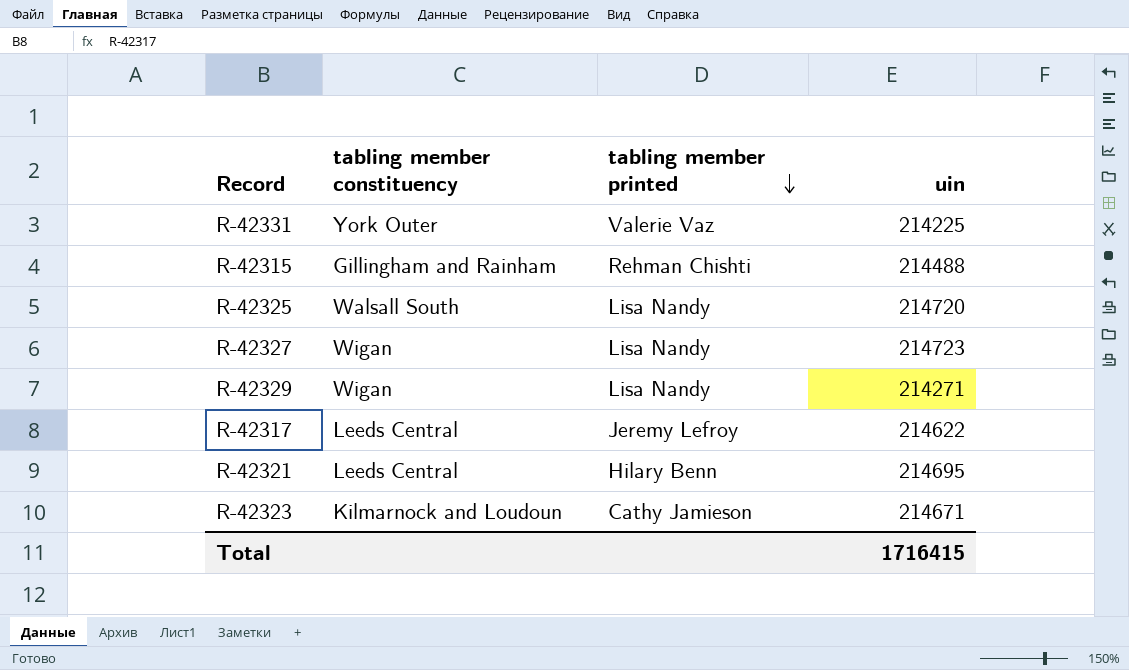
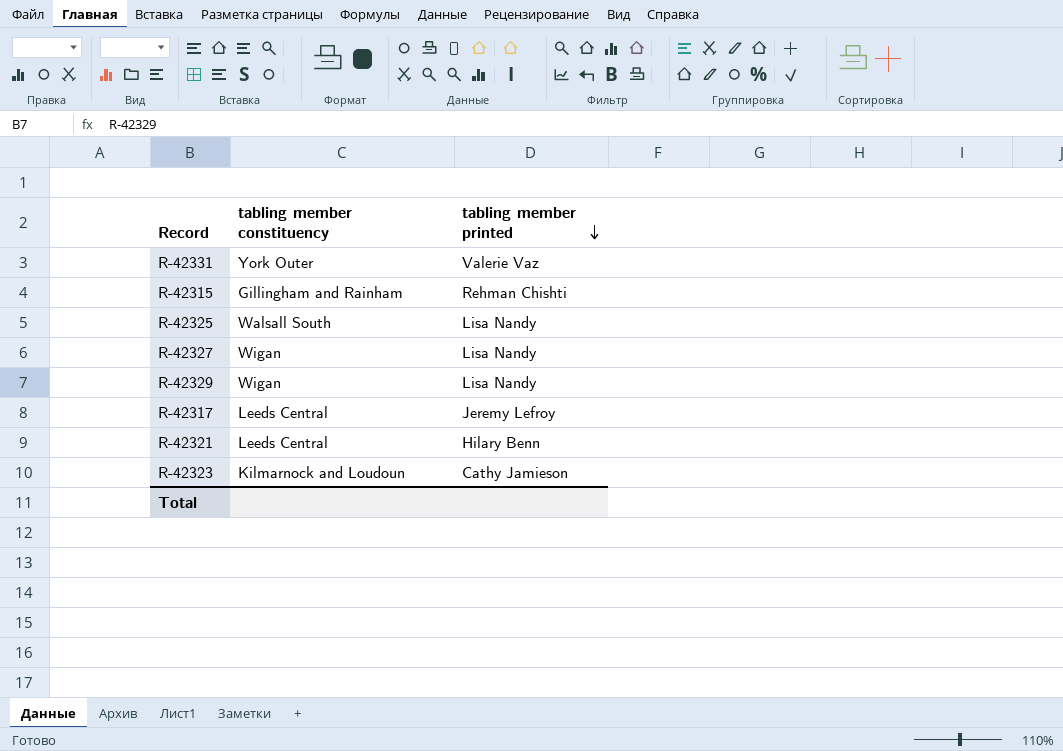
column uin | position: 4 -> none

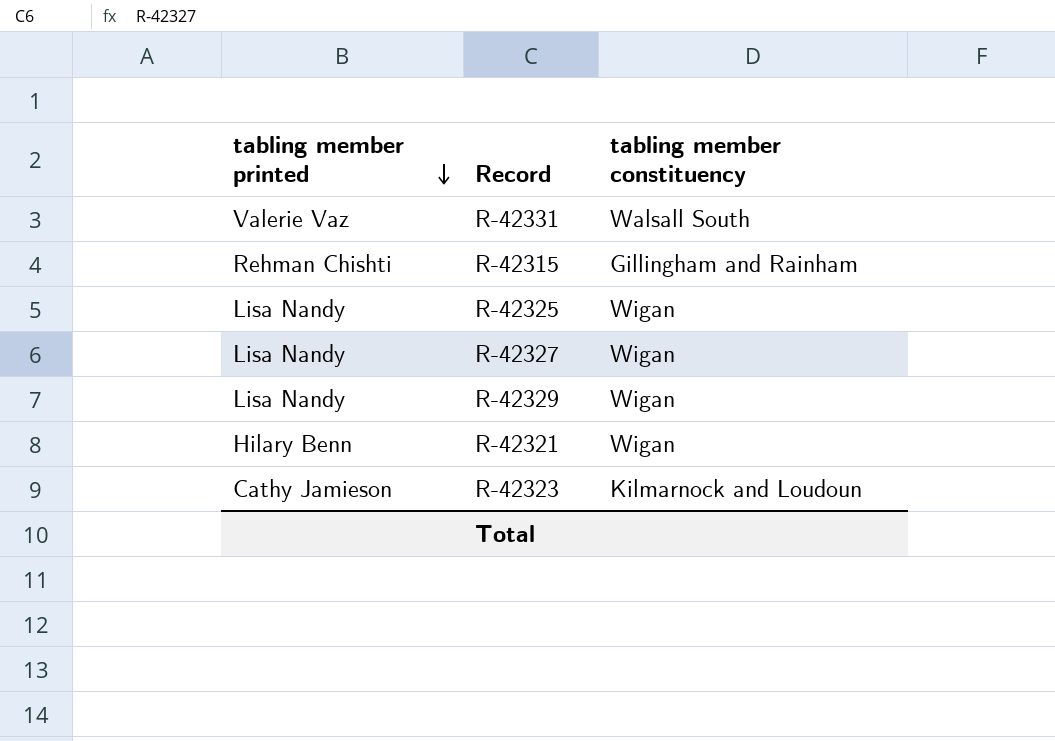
column tabling member printed | position: 3 -> 1
row R-42317: Leeds Central | Jeremy Lefroy -> none
R-42331 | tabling member constituency: York Outer -> Walsall South
R-42325 | tabling member constituency: Walsall South -> Wigan
R-42321 | tabling member constituency: Leeds Central -> Wigan

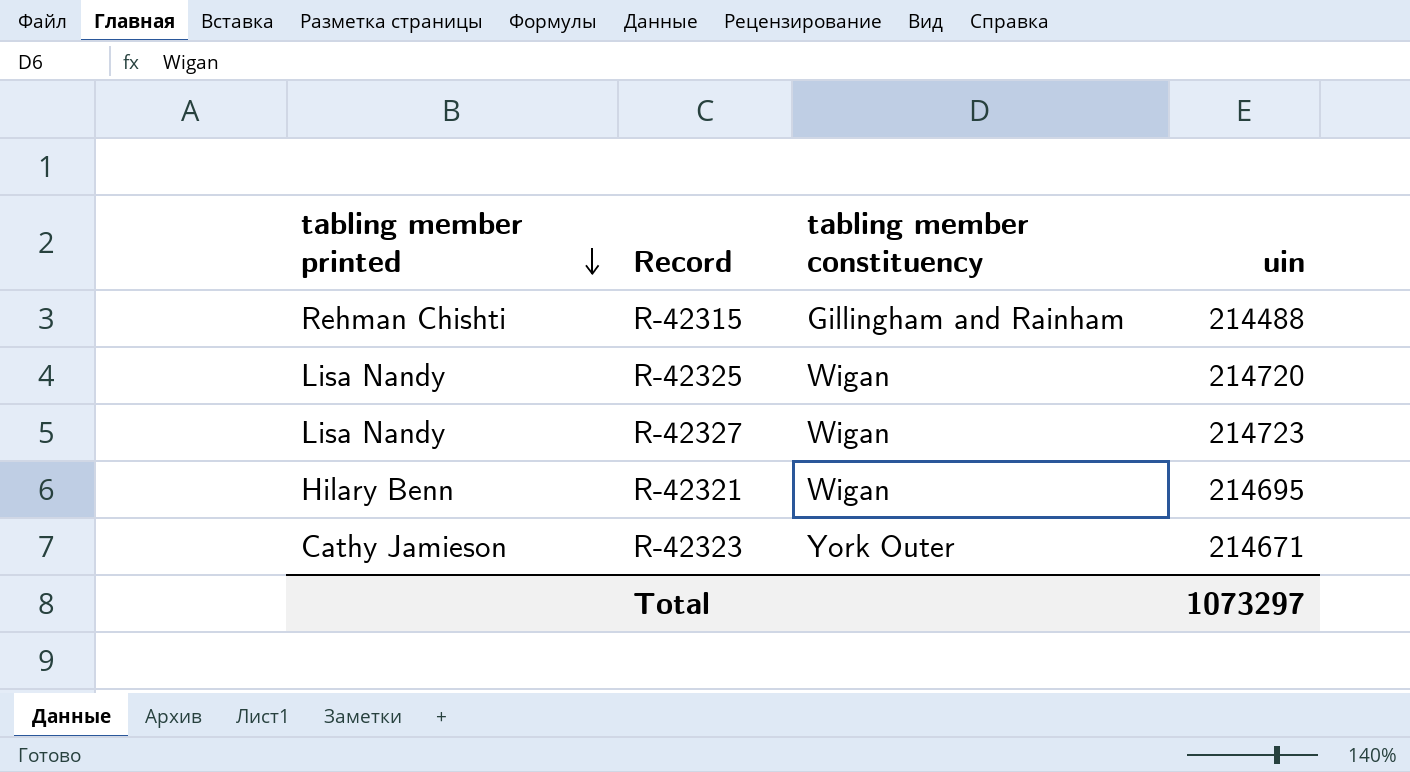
column uin | position: none -> 4
row R-42331: Valerie Vaz | Walsall South -> none
row R-42329: Lisa Nandy | Wigan -> none
R-42323 | tabling member constituency: Kilmarnock and Loudoun -> York Outer

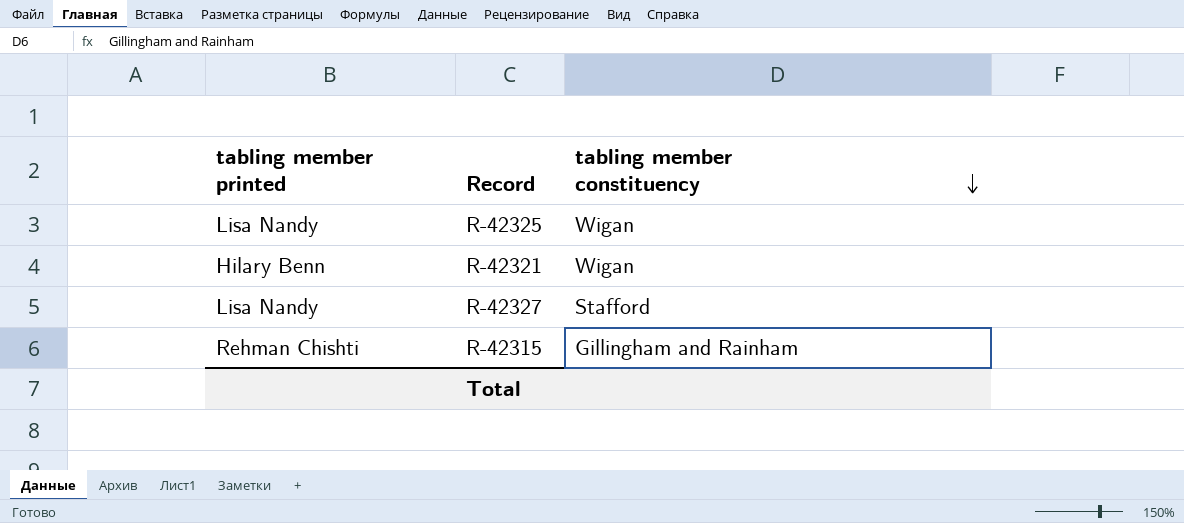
row order: tabling member printed descending -> tabling member constituency descending
column uin | position: 4 -> none
row R-42323: Cathy Jamieson | York Outer | 214671 -> none
R-42327 | tabling member constituency: Wigan -> Stafford

